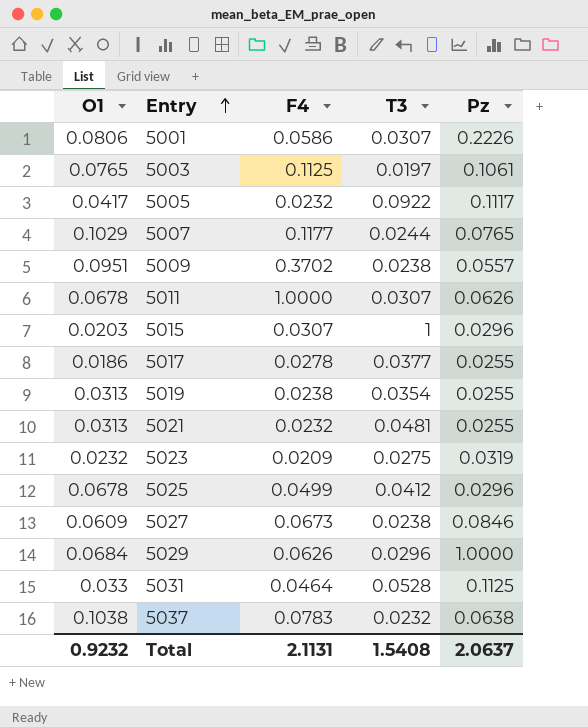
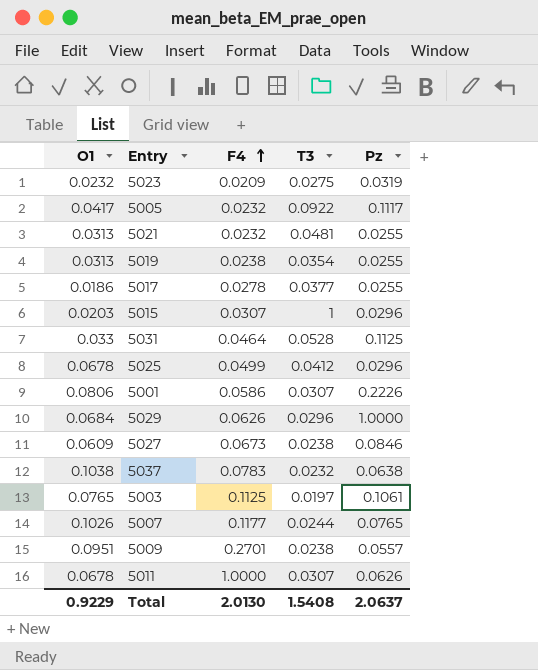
row order: Entry ascending -> F4 ascending
5007 | O1: 0.1029 -> 0.1026
5009 | F4: 0.3702 -> 0.2701
Total | O1: 0.9232 -> 0.9229
Total | F4: 2.1131 -> 2.0130

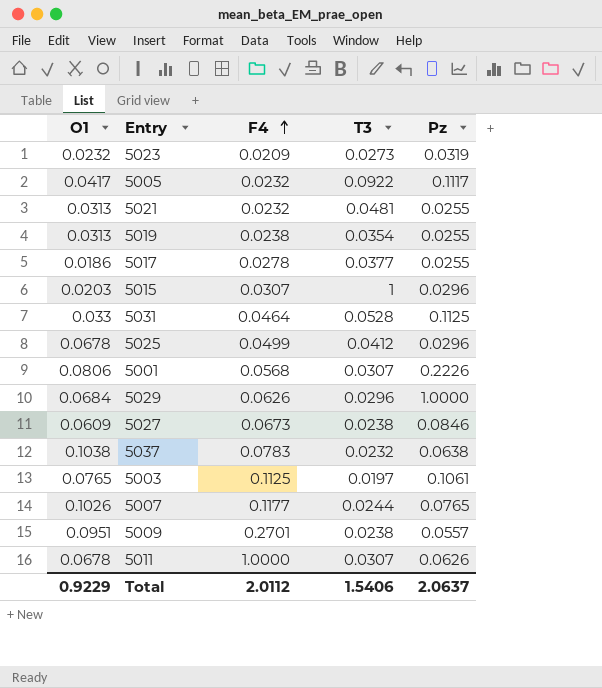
5023 | T3: 0.0275 -> 0.0273
5001 | F4: 0.0586 -> 0.0568
Total | F4: 2.0130 -> 2.0112
Total | T3: 1.5408 -> 1.5406

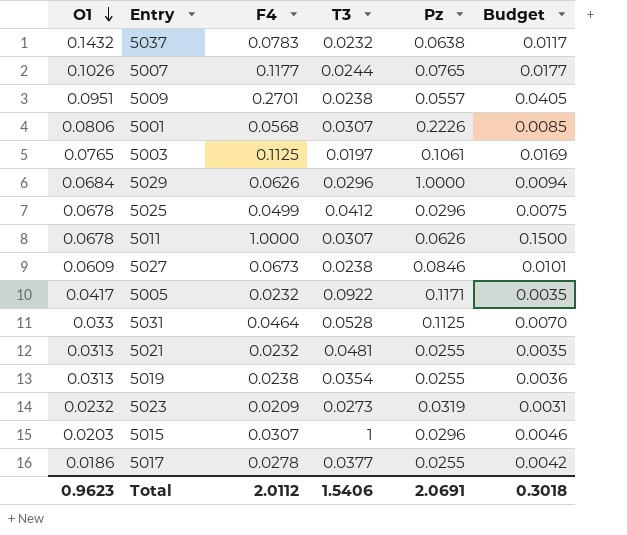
row order: F4 ascending -> O1 descending
column Budget | formula: none -> [F4] * 0.15
5037 | O1: 0.1038 -> 0.1432
5005 | Pz: 0.1117 -> 0.1171
Total | O1: 0.9229 -> 0.9623
Total | Pz: 2.0637 -> 2.0691

